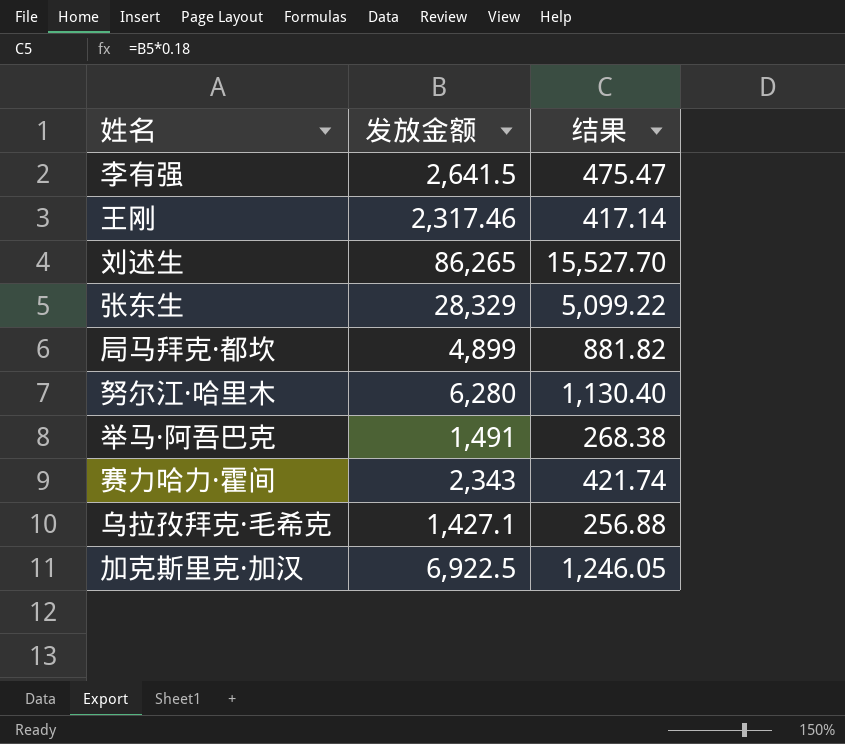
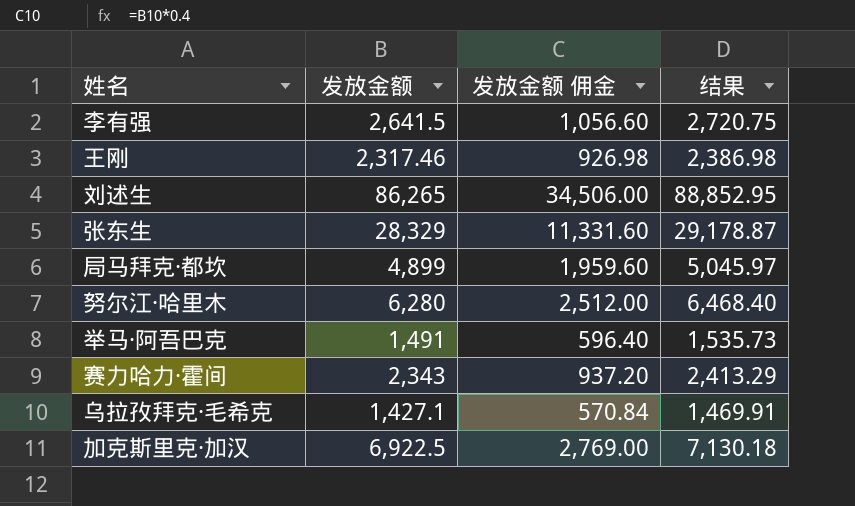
column 发放金额 佣金 | formula: none -> [发放金额] * 0.4
column 结果 | formula: [发放金额] * 0.18 -> [发放金额] * 1.03

